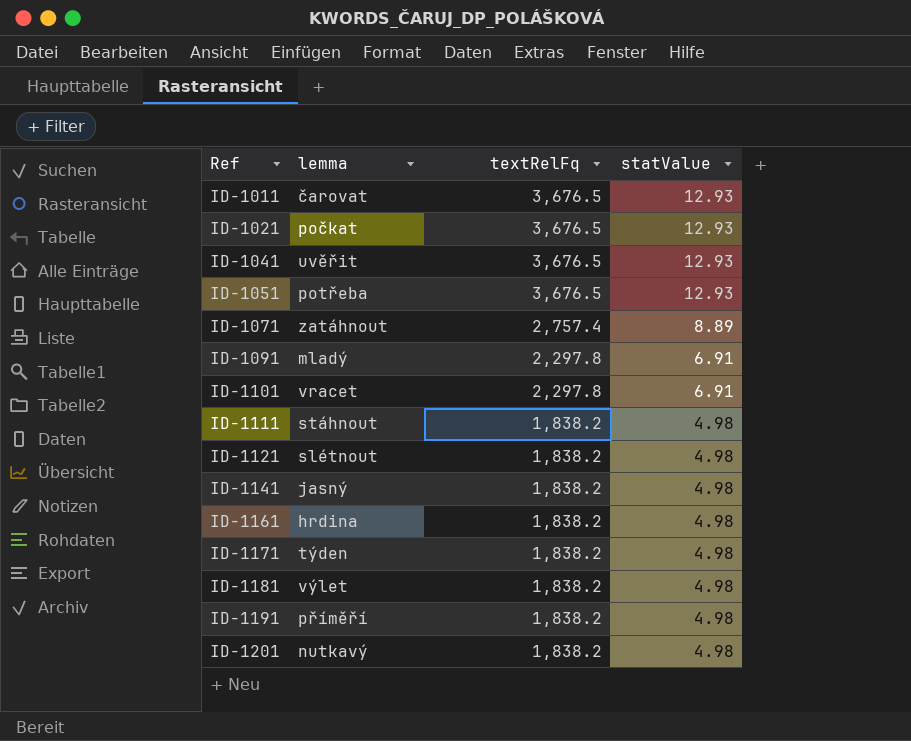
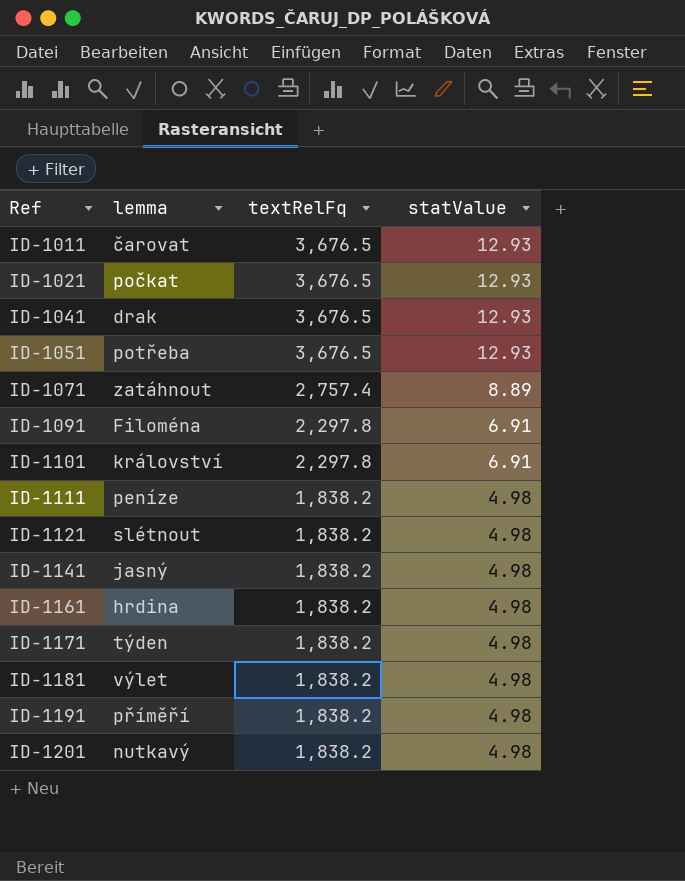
ID-1041 | lemma: uvěřit -> drak
ID-1091 | lemma: mladý -> Filoména
ID-1101 | lemma: vracet -> království
ID-1111 | lemma: stáhnout -> peníze

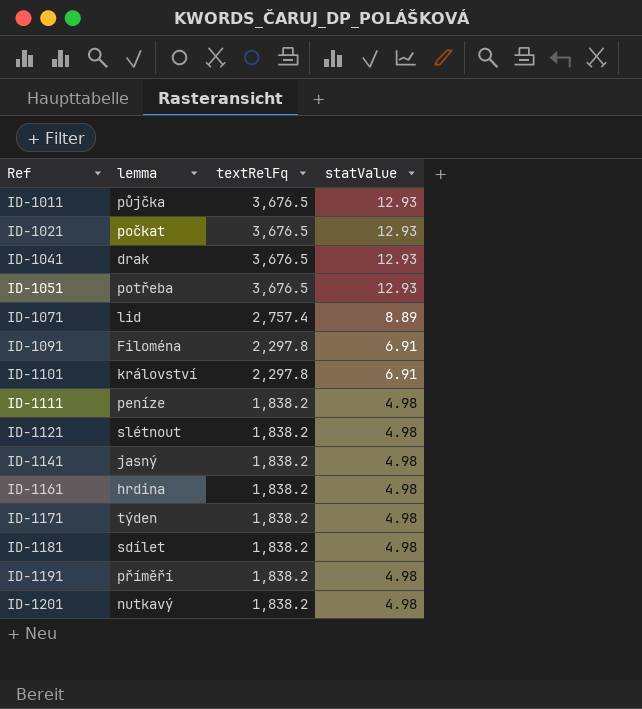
ID-1011 | lemma: čarovat -> půjčka
ID-1071 | lemma: zatáhnout -> lid
ID-1181 | lemma: výlet -> sdílet

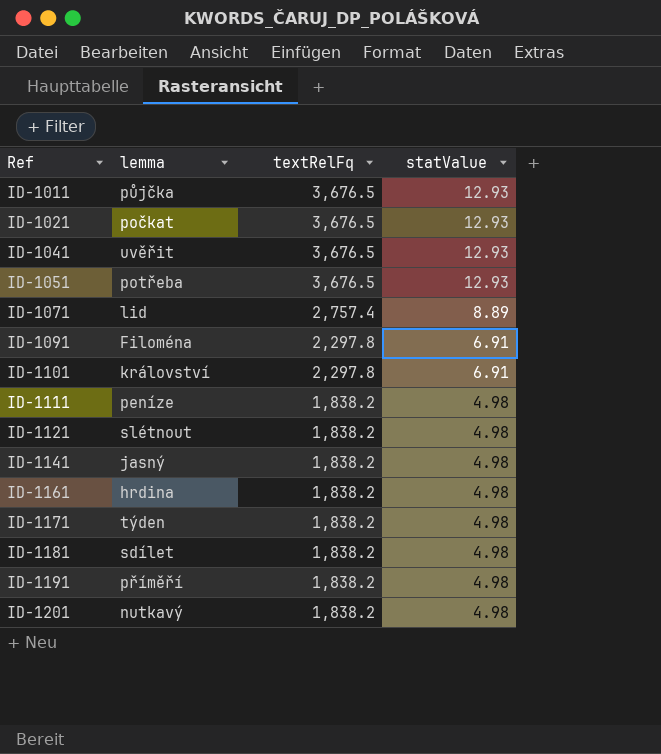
ID-1041 | lemma: drak -> uvěřit

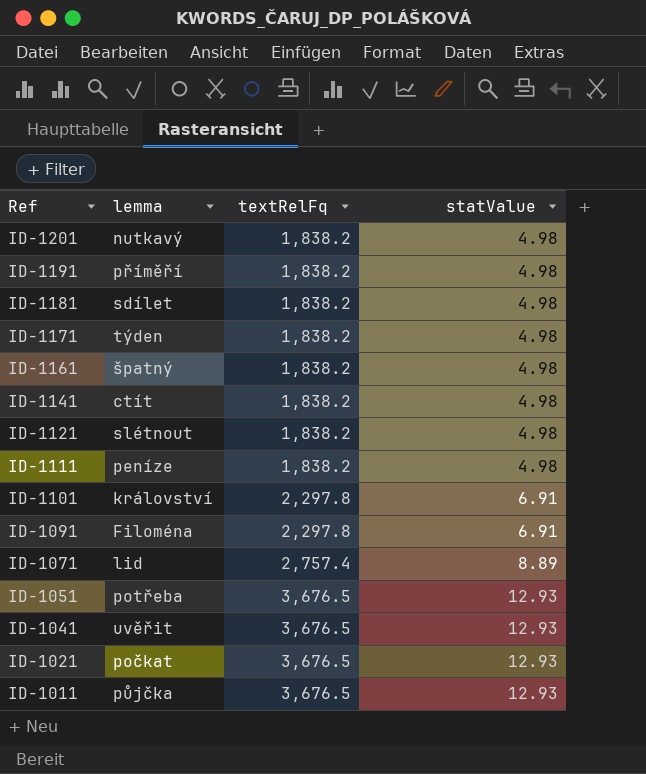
row order: Ref ascending -> Ref descending
ID-1161 | lemma: hrdina -> špatný
ID-1141 | lemma: jasný -> ctít

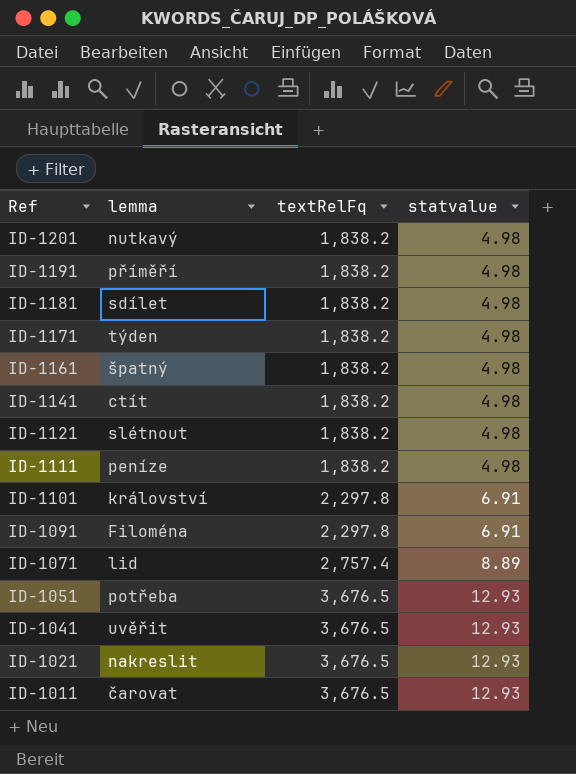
column name: statValue -> statvalue
ID-1021 | lemma: počkat -> nakreslit
ID-1011 | lemma: půjčka -> čarovat

